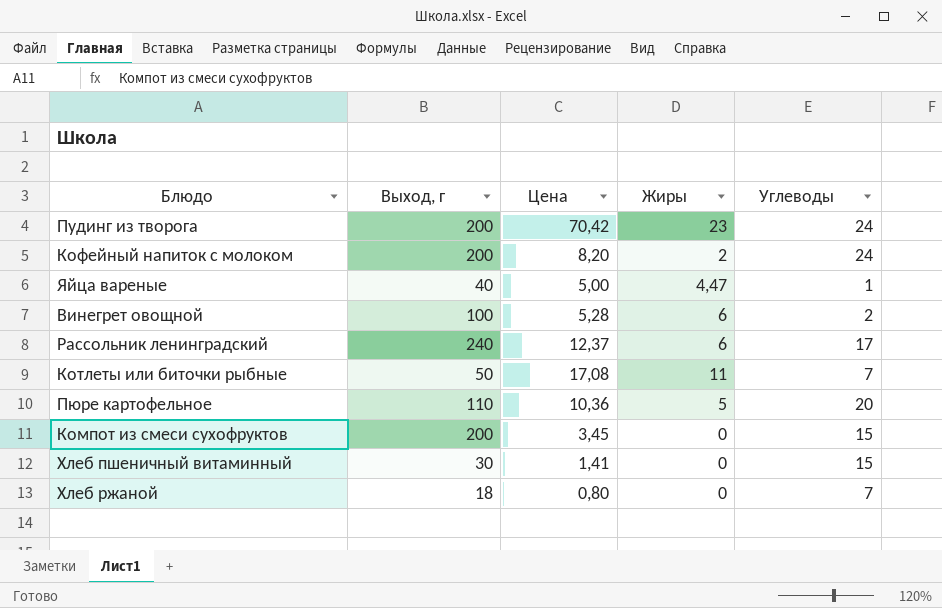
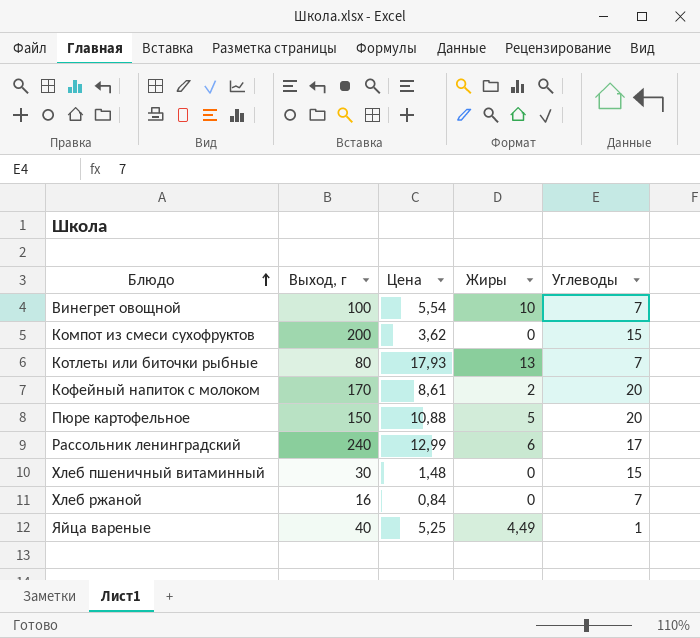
row order: none -> Блюдо ascending
row Пудинг из творога: 200 | 70,42 | 23 | 24 -> none
Винегрет овощной | Цена: 5,28 -> 5,54
Винегрет овощной | Жиры: 6 -> 10
Винегрет овощной | Углеводы: 2 -> 7
Компот из смеси сухофруктов | Цена: 3,45 -> 3,62
Котлеты или биточки рыбные | Выход, г: 50 -> 80
Котлеты или биточки рыбные | Цена: 17,08 -> 17,93
Котлеты или биточки рыбные | Жиры: 11 -> 13
Кофейный напиток с молоком | Выход, г: 200 -> 170
Кофейный напиток с молоком | Цена: 8,20 -> 8,61
Кофейный напиток с молоком | Углеводы: 24 -> 20
Пюре картофельное | Выход, г: 110 -> 150
Пюре картофельное | Цена: 10,36 -> 10,88
Рассольник ленинградский | Цена: 12,37 -> 12,99
Хлеб пшеничный витаминный | Цена: 1,41 -> 1,48
Хлеб ржаной | Выход, г: 18 -> 16
Хлеб ржаной | Цена: 0,80 -> 0,84
Яйца вареные | Цена: 5,00 -> 5,25
Яйца вареные | Жиры: 4,47 -> 4,49

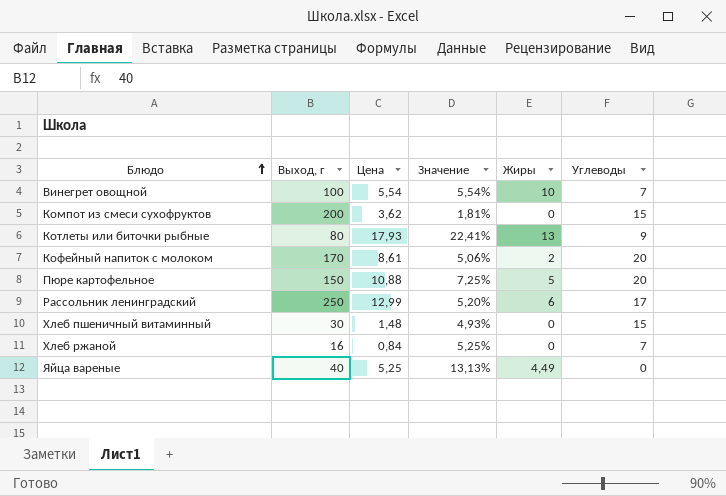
column Значение | formula: none -> [Цена] / [Выход, г]
Котлеты или биточки рыбные | Углеводы: 7 -> 9
Рассольник ленинградский | Выход, г: 240 -> 250
Яйца вареные | Углеводы: 1 -> 0

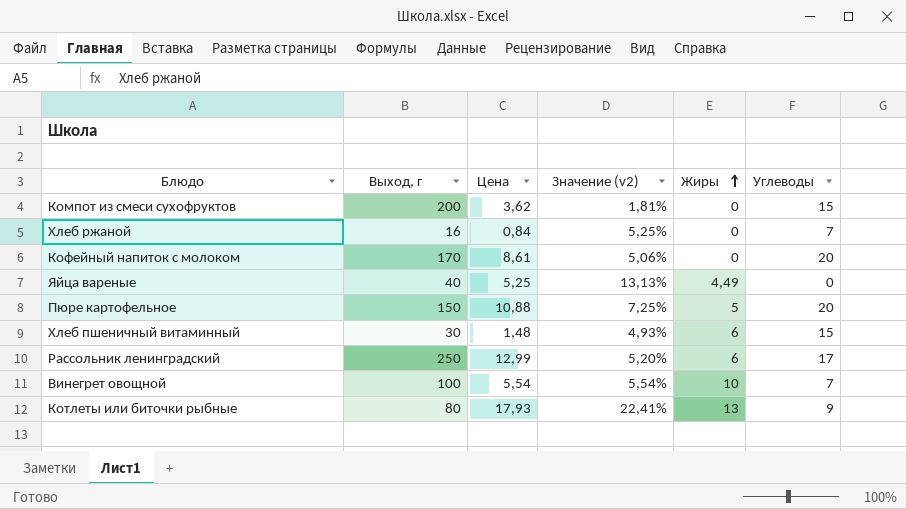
row order: Блюдо ascending -> Жиры ascending
column name: Значение -> Значение (v2)
Кофейный напиток с молоком | Жиры: 2 -> 0
Хлеб пшеничный витаминный | Жиры: 0 -> 6

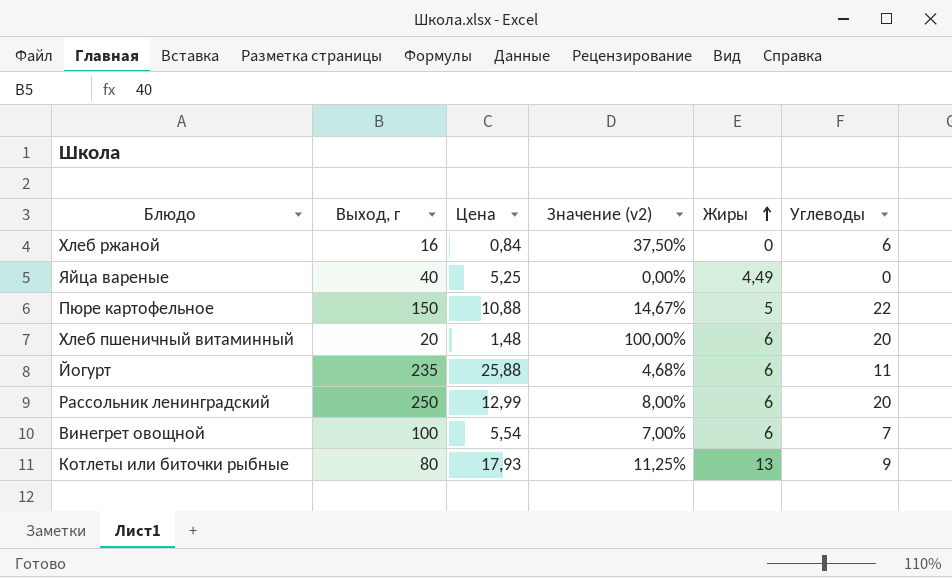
column Значение (v2) | formula: [Цена] / [Выход, г] -> [Углеводы] / [Выход, г]
row Компот из смеси сухофруктов: 200 | 3,62 | 1,81% | 0 | 15 -> none
row Кофейный напиток с молоком: 170 | 8,61 | 5,06% | 0 | 20 -> none
Хлеб ржаной | Углеводы: 7 -> 6
Пюре картофельное | Углеводы: 20 -> 22
Хлеб пшеничный витаминный | Выход, г: 30 -> 20
Хлеб пшеничный витаминный | Углеводы: 15 -> 20
row Йогурт: none -> 235 | 25,88 | 4,68% | 6 | 11
Рассольник ленинградский | Углеводы: 17 -> 20
Винегрет овощной | Жиры: 10 -> 6

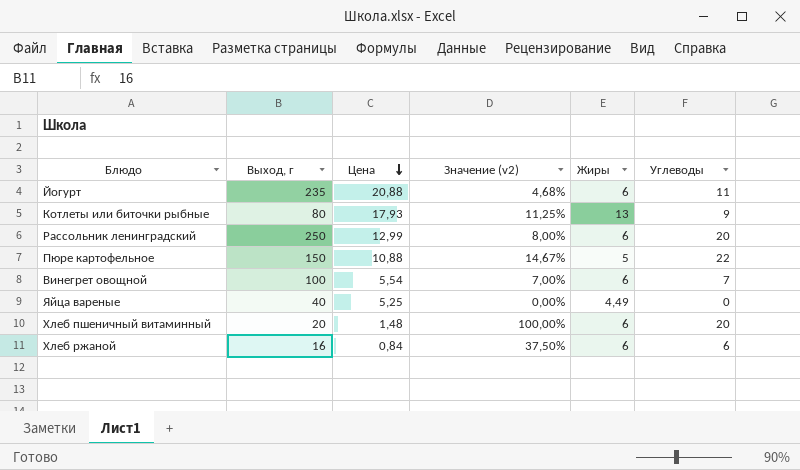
row order: Жиры ascending -> Цена descending
Йогурт | Цена: 25,88 -> 20,88
Хлеб ржаной | Жиры: 0 -> 6

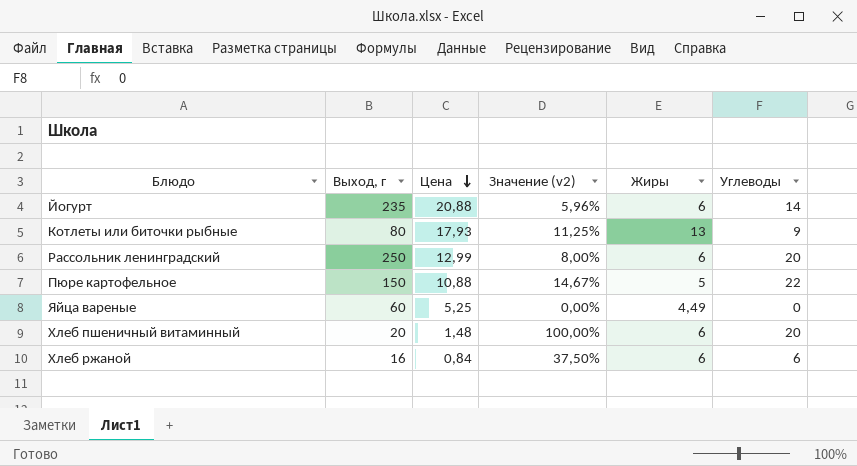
row Винегрет овощной: 100 | 5,54 | 7,00% | 6 | 7 -> none
Йогурт | Значение (v2): 4,68% -> 5,96%
Йогурт | Углеводы: 11 -> 14
Яйца вареные | Выход, г: 40 -> 60

